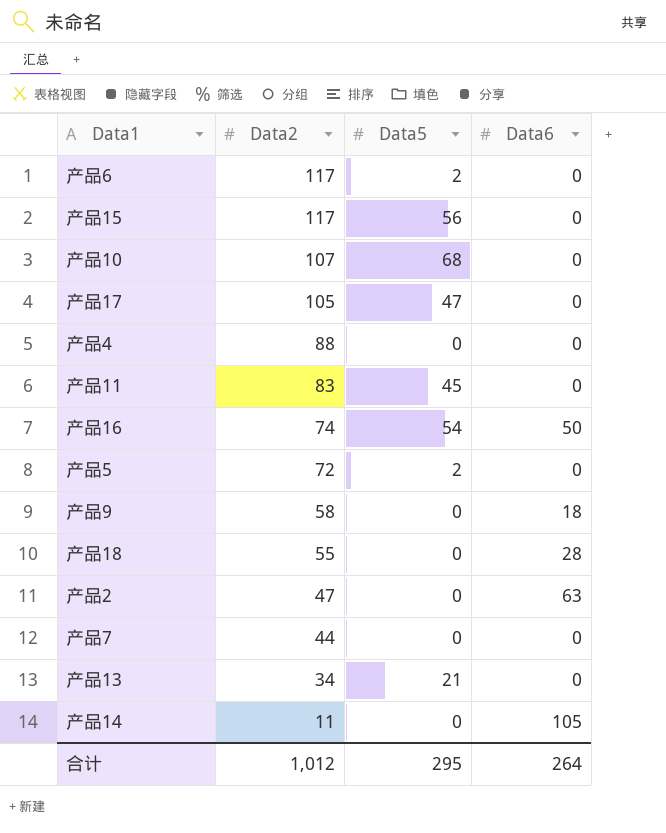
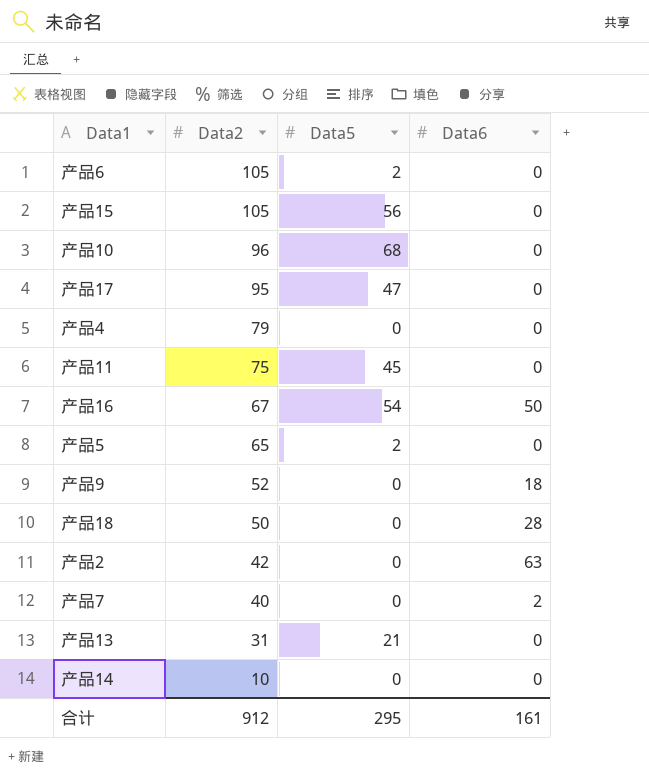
产品6 | Data2: 117 -> 105
产品15 | Data2: 117 -> 105
产品10 | Data2: 107 -> 96
产品17 | Data2: 105 -> 95
产品4 | Data2: 88 -> 79
产品11 | Data2: 83 -> 75
产品16 | Data2: 74 -> 67
产品5 | Data2: 72 -> 65
产品9 | Data2: 58 -> 52
产品18 | Data2: 55 -> 50
产品2 | Data2: 47 -> 42
产品7 | Data2: 44 -> 40
产品7 | Data6: 0 -> 2
产品13 | Data2: 34 -> 31
产品14 | Data2: 11 -> 10
产品14 | Data6: 105 -> 0
合计 | Data2: 1,012 -> 912
合计 | Data6: 264 -> 161

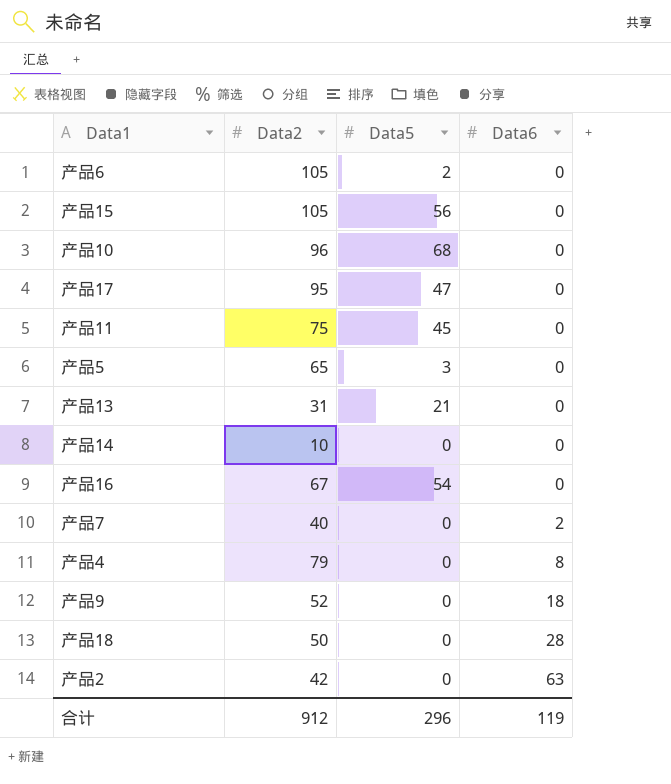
row order: Data2 descending -> Data6 ascending
产品5 | Data5: 2 -> 3
产品16 | Data6: 50 -> 0
产品4 | Data6: 0 -> 8
合计 | Data5: 295 -> 296
合计 | Data6: 161 -> 119

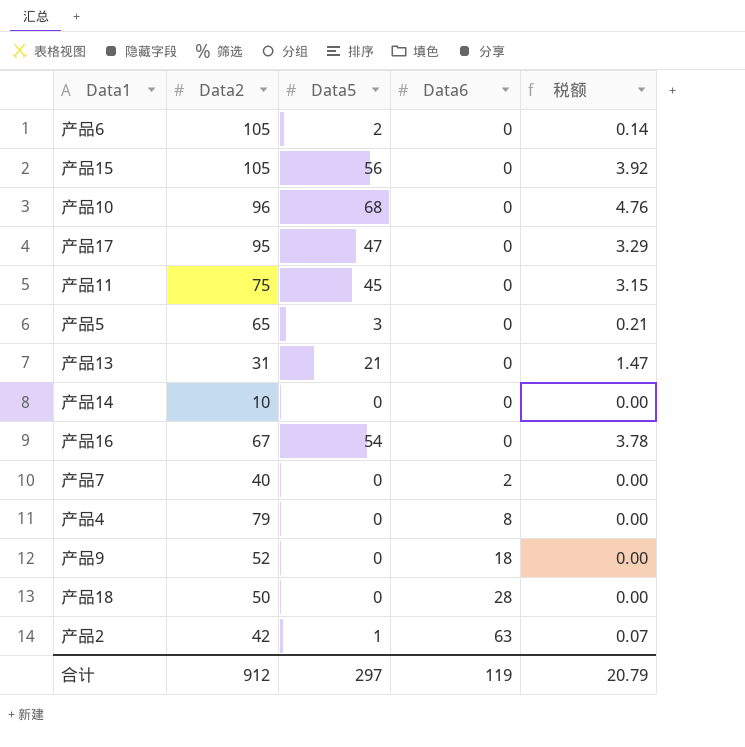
column 税额 | formula: none -> [Data5] * 0.07
产品2 | Data5: 0 -> 1
合计 | Data5: 296 -> 297

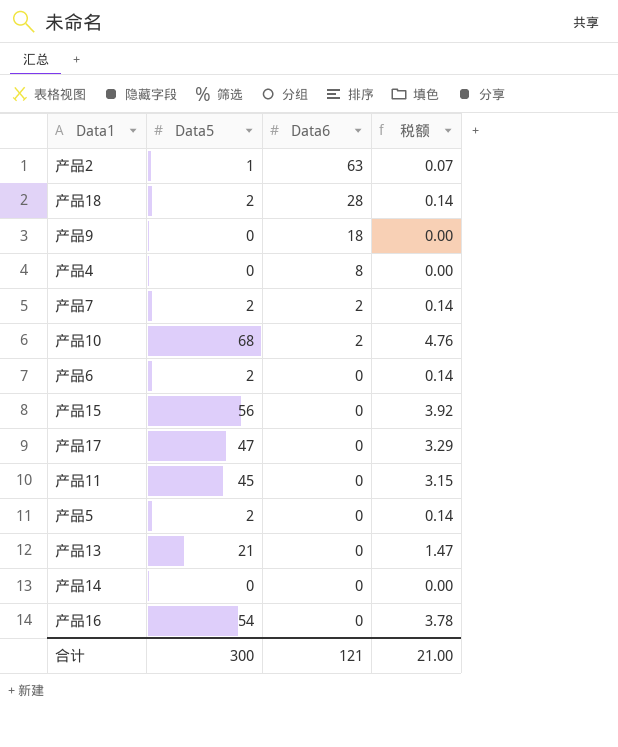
row order: Data6 ascending -> Data6 descending
column Data2 | position: 2 -> none
产品18 | Data5: 0 -> 2
产品18 | 税额: 0.00 -> 0.14
产品7 | Data5: 0 -> 2
产品7 | 税额: 0.00 -> 0.14
产品10 | Data6: 0 -> 2
产品5 | Data5: 3 -> 2
产品5 | 税额: 0.21 -> 0.14
合计 | Data5: 297 -> 300
合计 | Data6: 119 -> 121
合计 | 税额: 20.79 -> 21.00

